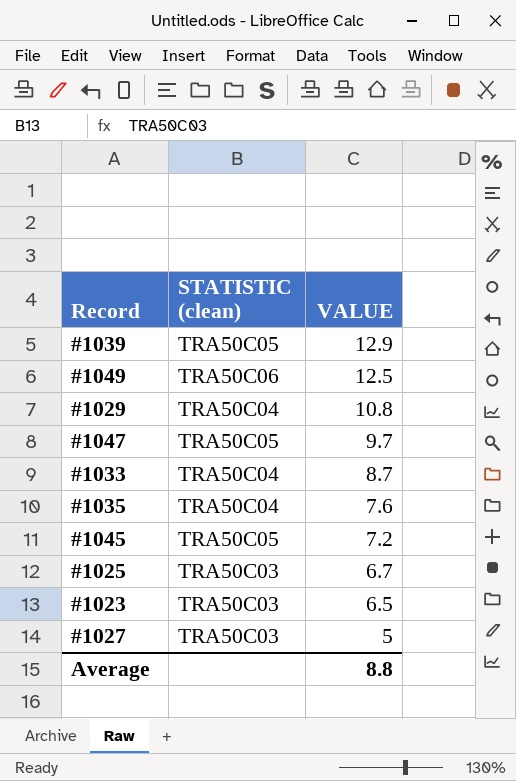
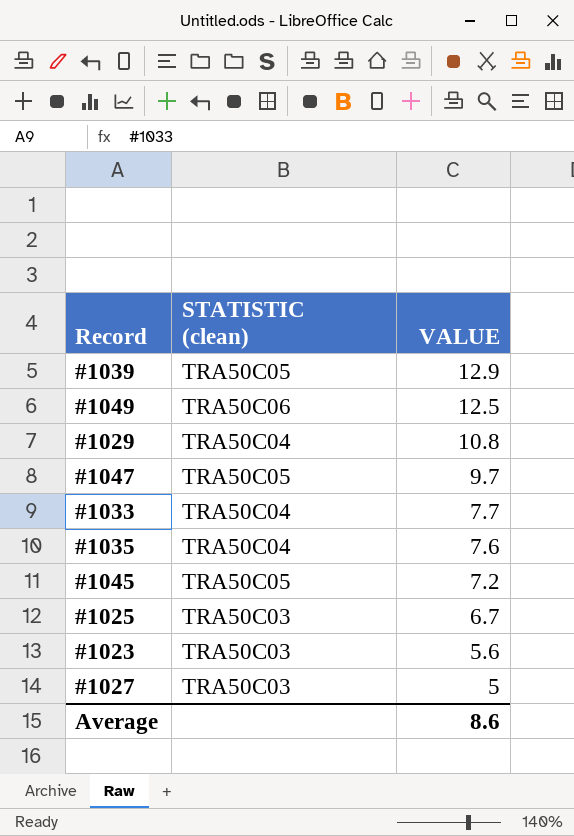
#1033 | VALUE: 8.7 -> 7.7
#1023 | VALUE: 6.5 -> 5.6
Average | VALUE: 8.8 -> 8.6

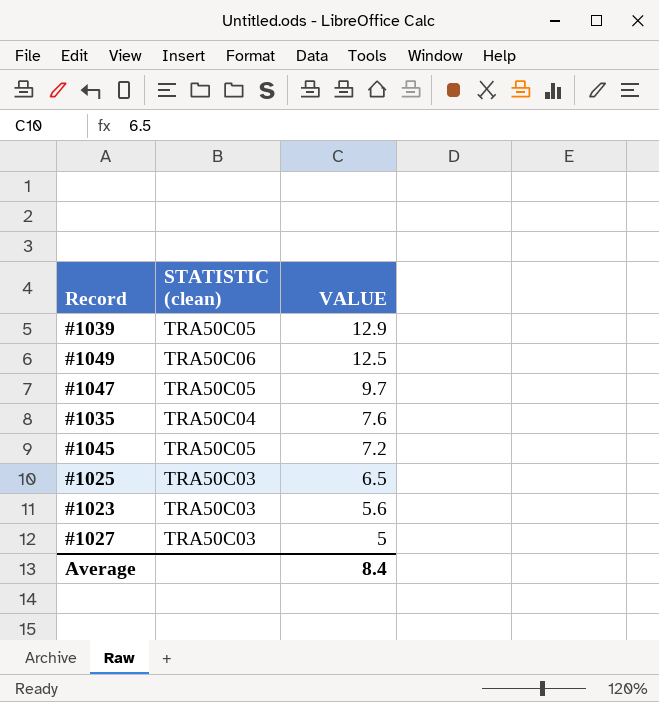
row #1029: TRA50C04 | 10.8 -> none
row #1033: TRA50C04 | 7.7 -> none
#1025 | VALUE: 6.7 -> 6.5
Average | VALUE: 8.6 -> 8.4

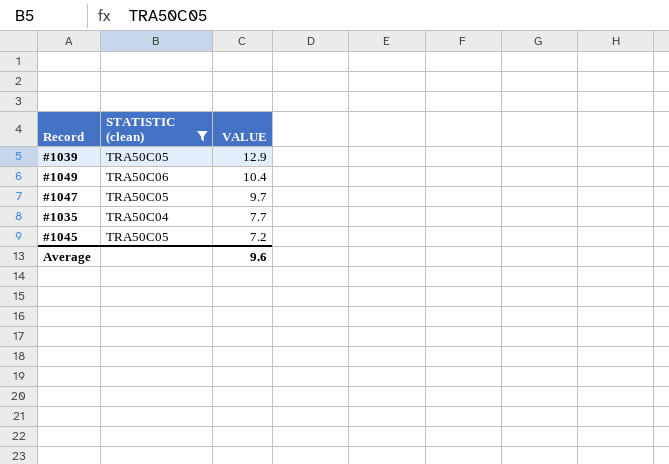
filter: none -> STATISTIC (clean) != TRA50C03
#1049 | VALUE: 12.5 -> 10.4
#1035 | VALUE: 7.6 -> 7.7
Average | VALUE: 8.4 -> 9.6

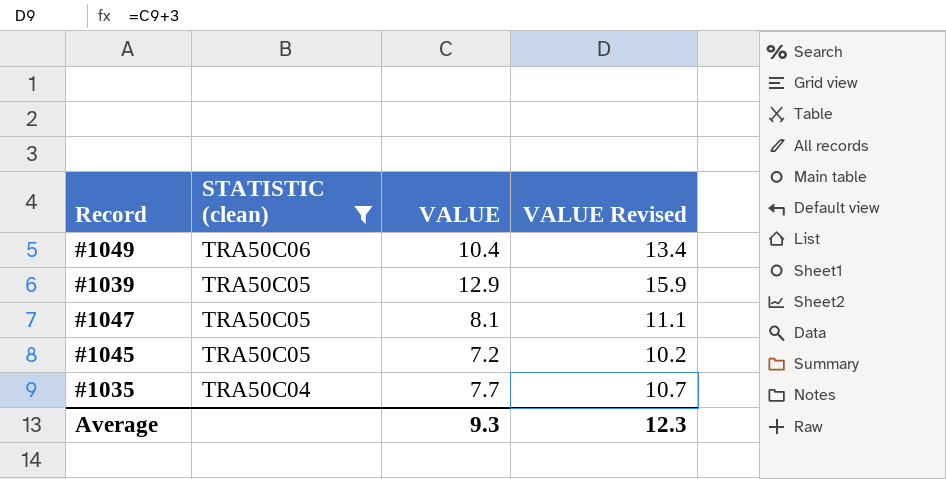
row order: VALUE descending -> STATISTIC (clean) descending
column VALUE Revised | formula: none -> [VALUE] + 3
#1047 | VALUE: 9.7 -> 8.1
Average | VALUE: 9.6 -> 9.3

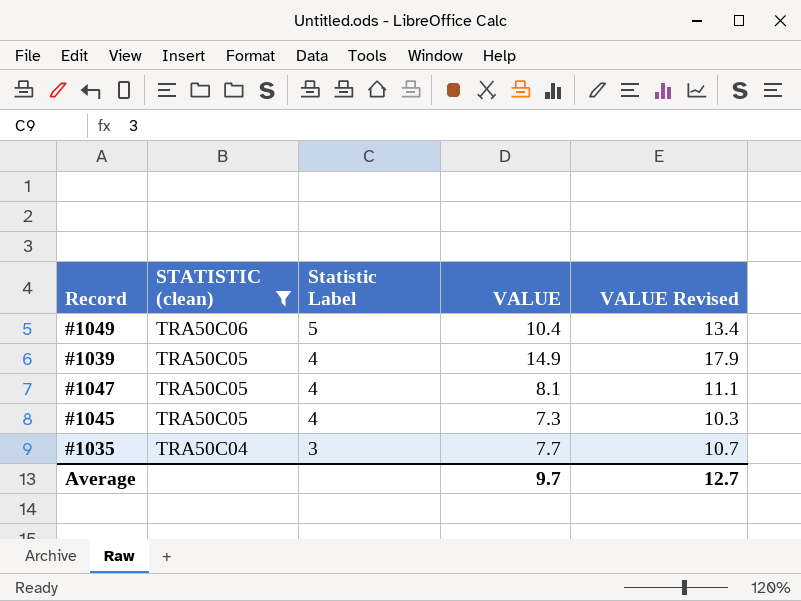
column Statistic Label | position: none -> 3
#1039 | VALUE: 12.9 -> 14.9
#1039 | VALUE Revised: 15.9 -> 17.9
#1045 | VALUE: 7.2 -> 7.3
#1045 | VALUE Revised: 10.2 -> 10.3
Average | VALUE: 9.3 -> 9.7
Average | VALUE Revised: 12.3 -> 12.7

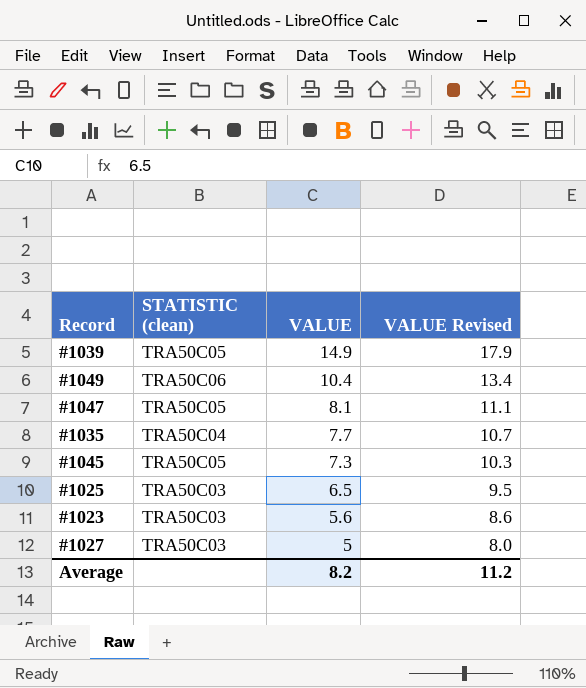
filter: STATISTIC (clean) != TRA50C03 -> none
row order: STATISTIC (clean) descending -> VALUE descending
column Statistic Label | position: 3 -> none
Average | VALUE: 9.7 -> 8.2
Average | VALUE Revised: 12.7 -> 11.2

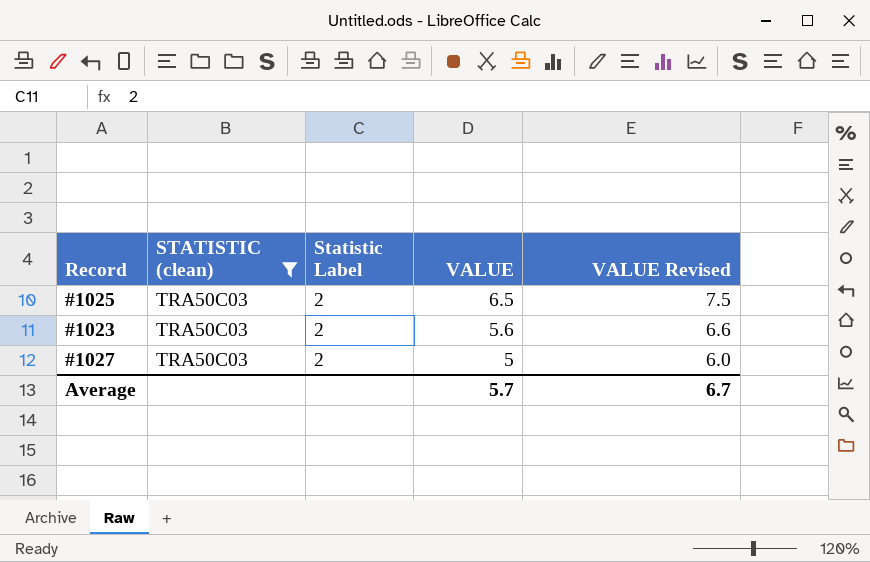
filter: none -> STATISTIC (clean) = TRA50C03
column Statistic Label | position: none -> 3
column VALUE Revised | formula: [VALUE] + 3 -> [VALUE] + 1
Average | VALUE: 8.2 -> 5.7
Average | VALUE Revised: 11.2 -> 6.7

